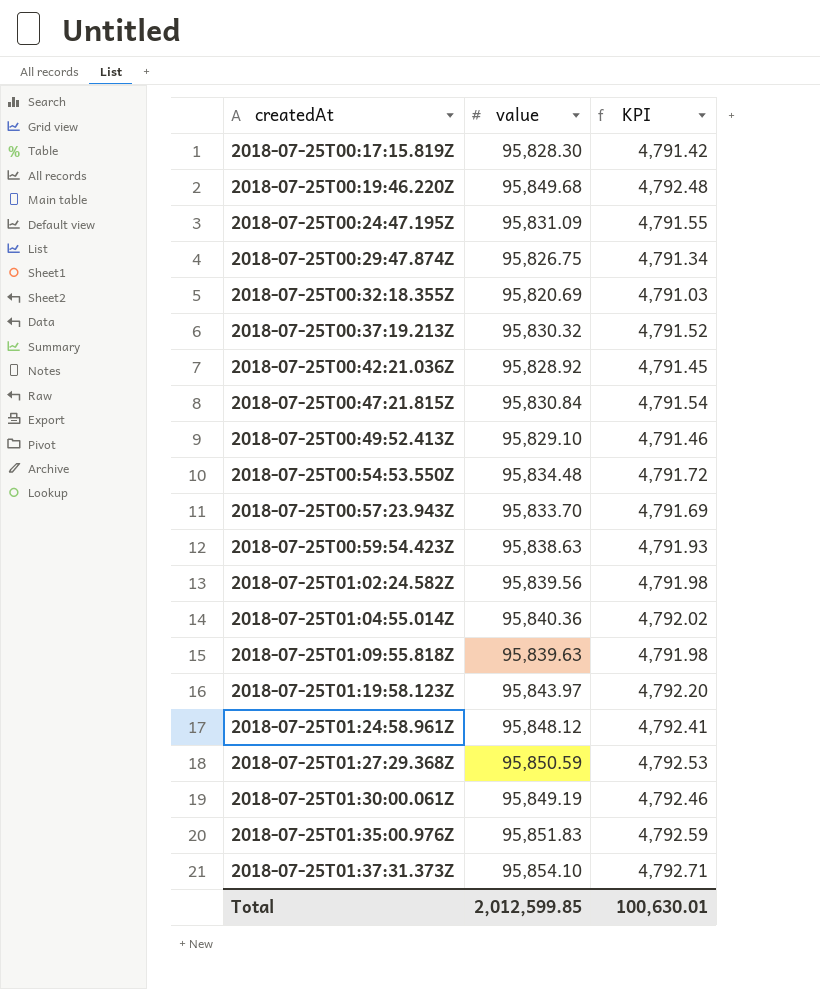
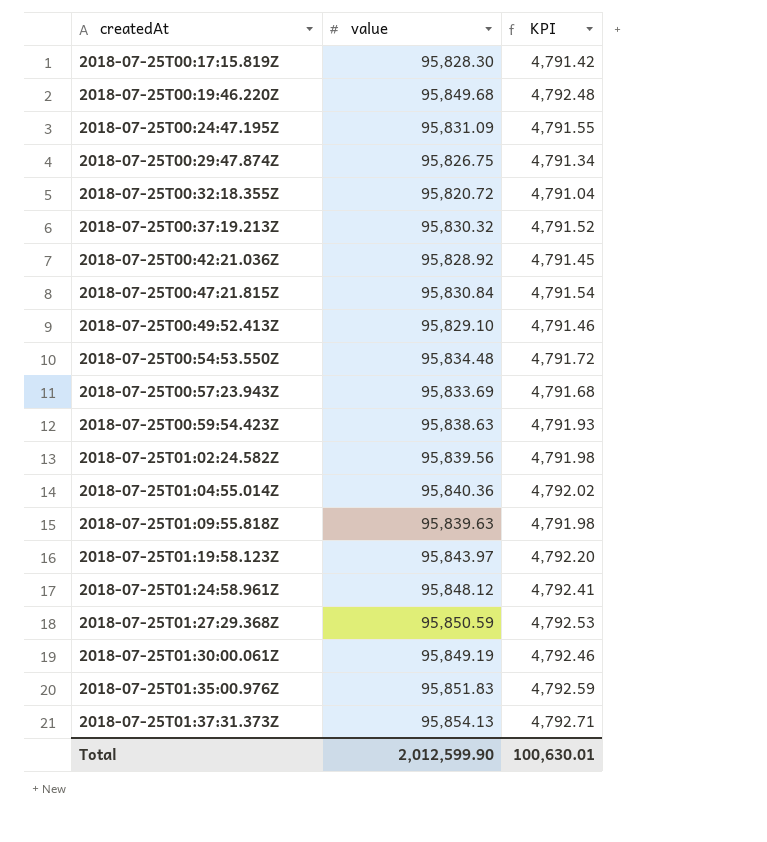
2018-07-25T00:32:18.355Z | value: 95,820.69 -> 95,820.72
2018-07-25T00:32:18.355Z | KPI: 4,791.03 -> 4,791.04
2018-07-25T00:57:23.943Z | value: 95,833.70 -> 95,833.69
2018-07-25T00:57:23.943Z | KPI: 4,791.69 -> 4,791.68
2018-07-25T01:37:31.373Z | value: 95,854.10 -> 95,854.13
Total | value: 2,012,599.85 -> 2,012,599.90

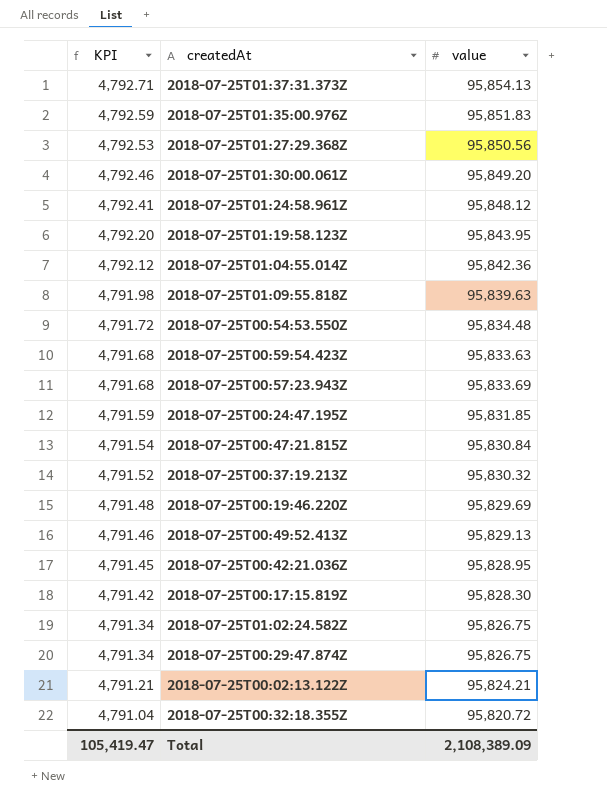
row order: createdAt ascending -> KPI descending
column KPI | position: 3 -> 1
2018-07-25T01:27:29.368Z | value: 95,850.59 -> 95,850.56
2018-07-25T01:30:00.061Z | value: 95,849.19 -> 95,849.20
2018-07-25T01:19:58.123Z | value: 95,843.97 -> 95,843.95
2018-07-25T01:04:55.014Z | KPI: 4,792.02 -> 4,792.12
2018-07-25T01:04:55.014Z | value: 95,840.36 -> 95,842.36
2018-07-25T00:59:54.423Z | KPI: 4,791.93 -> 4,791.68
2018-07-25T00:59:54.423Z | value: 95,838.63 -> 95,833.63
2018-07-25T00:24:47.195Z | KPI: 4,791.55 -> 4,791.59
2018-07-25T00:24:47.195Z | value: 95,831.09 -> 95,831.85
2018-07-25T00:19:46.220Z | KPI: 4,792.48 -> 4,791.48
2018-07-25T00:19:46.220Z | value: 95,849.68 -> 95,829.69
2018-07-25T00:49:52.413Z | value: 95,829.10 -> 95,829.13
2018-07-25T00:42:21.036Z | value: 95,828.92 -> 95,828.95
2018-07-25T01:02:24.582Z | KPI: 4,791.98 -> 4,791.34
2018-07-25T01:02:24.582Z | value: 95,839.56 -> 95,826.75
row 2018-07-25T00:02:13.122Z: none -> 4,791.21 | 95,824.21
Total | KPI: 100,630.01 -> 105,419.47
Total | value: 2,012,599.90 -> 2,108,389.09

